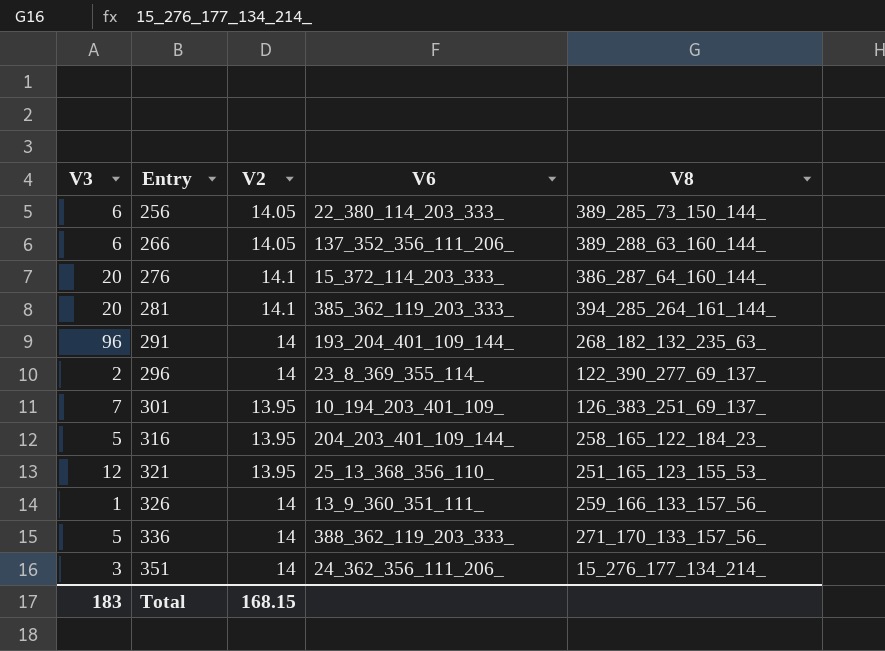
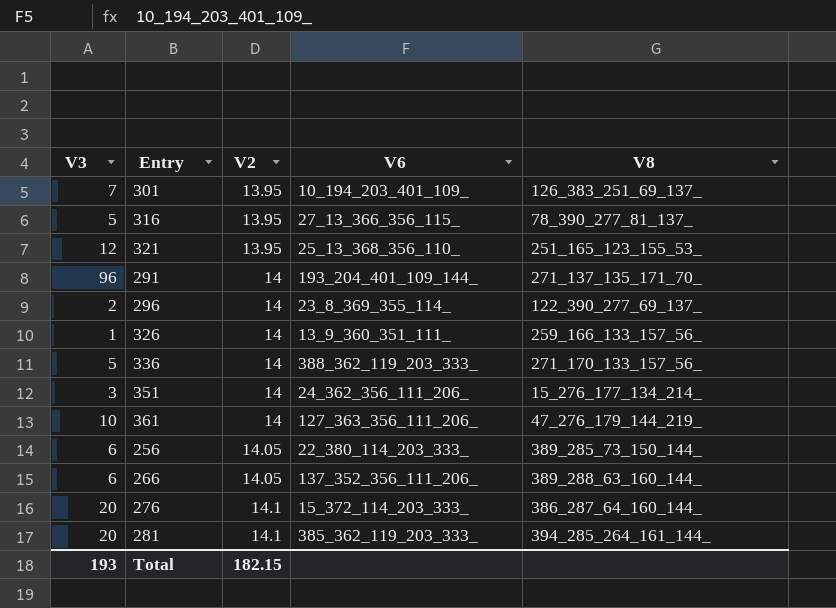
row order: Entry ascending -> V2 ascending
316 | V6: 204_203_401_109_144_ -> 27_13_366_356_115_
316 | V8: 258_165_122_184_23_ -> 78_390_277_81_137_
291 | V8: 268_182_132_235_63_ -> 271_137_135_171_70_
row 361: none -> 10 | 14 | 127_363_356_111_206_ | 47_276_179_144_219_
Total | V3: 183 -> 193
Total | V2: 168.15 -> 182.15

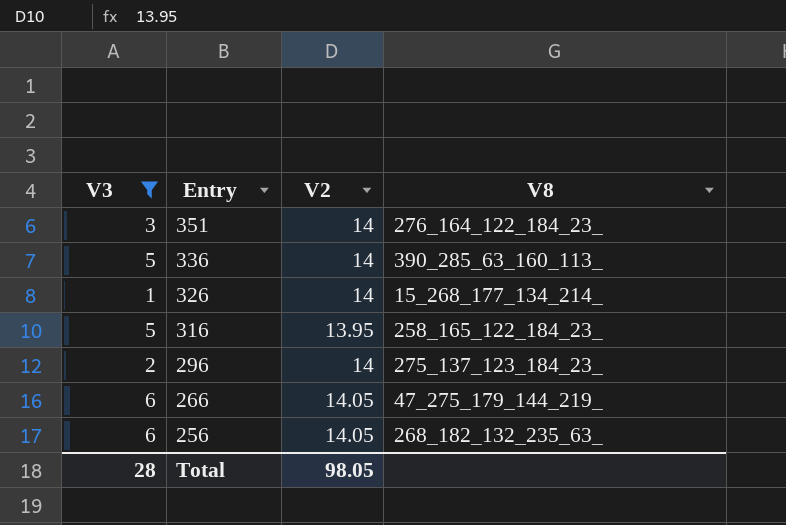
filter: none -> V3 <= 6
row order: V2 ascending -> Entry descending
column V6 | position: 4 -> none
351 | V8: 15_276_177_134_214_ -> 276_164_122_184_23_
336 | V8: 271_170_133_157_56_ -> 390_285_63_160_113_
326 | V8: 259_166_133_157_56_ -> 15_268_177_134_214_
316 | V8: 78_390_277_81_137_ -> 258_165_122_184_23_
296 | V8: 122_390_277_69_137_ -> 275_137_123_184_23_
266 | V8: 389_288_63_160_144_ -> 47_275_179_144_219_
256 | V8: 389_285_73_150_144_ -> 268_182_132_235_63_
Total | V3: 193 -> 28
Total | V2: 182.15 -> 98.05

